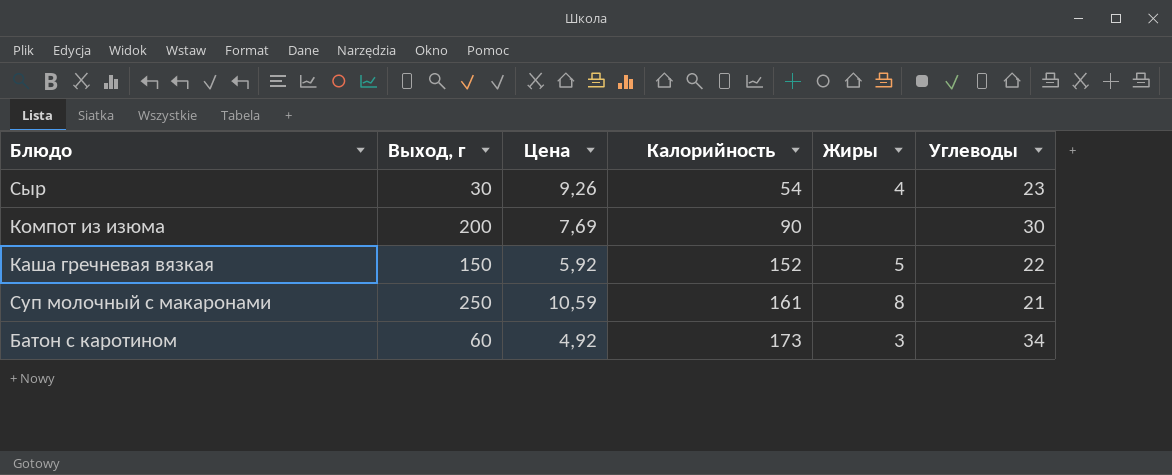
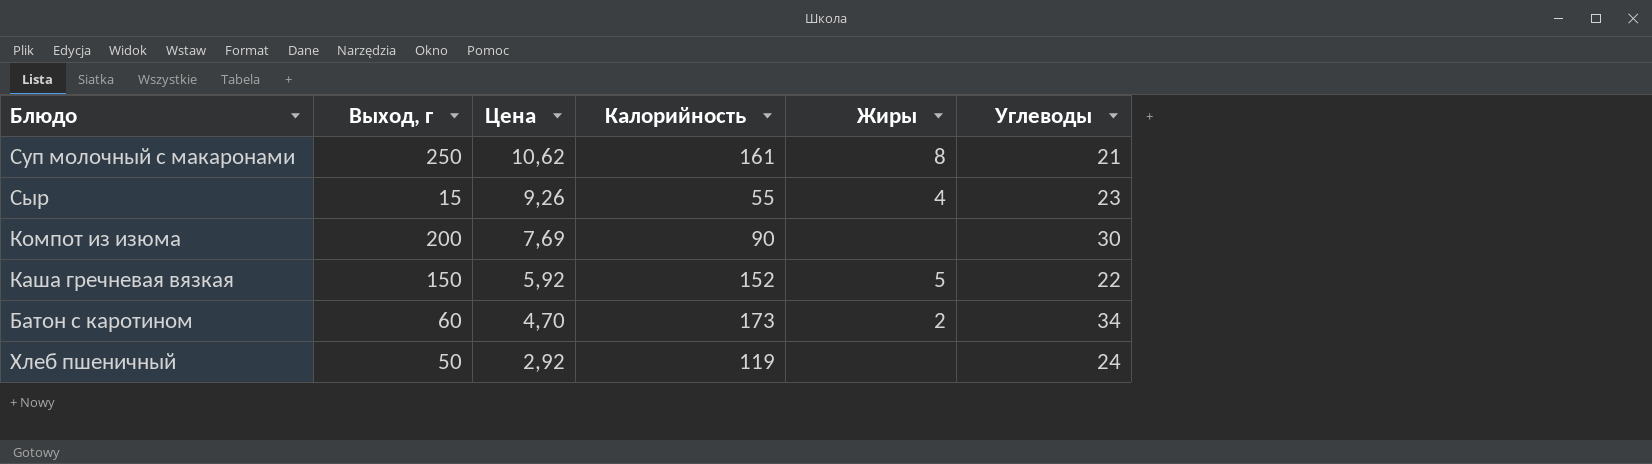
row order: Калорийность ascending -> Цена descending
Суп молочный с макаронами | Цена: 10,59 -> 10,62
Сыр | Выход, г: 30 -> 15
Сыр | Калорийность: 54 -> 55
Батон с каротином | Цена: 4,92 -> 4,70
Батон с каротином | Жиры: 3 -> 2
row Хлеб пшеничный: none -> 50 | 2,92 | 119 | none | 24

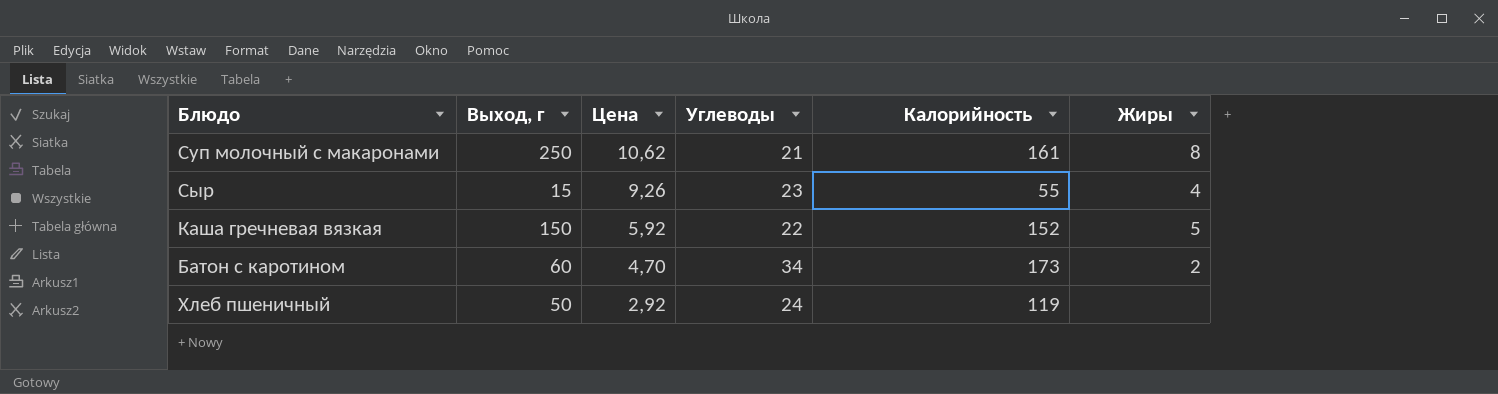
column Углеводы | position: 6 -> 4
row Компот из изюма: 200 | 7,69 | 90 | none | 30 -> none

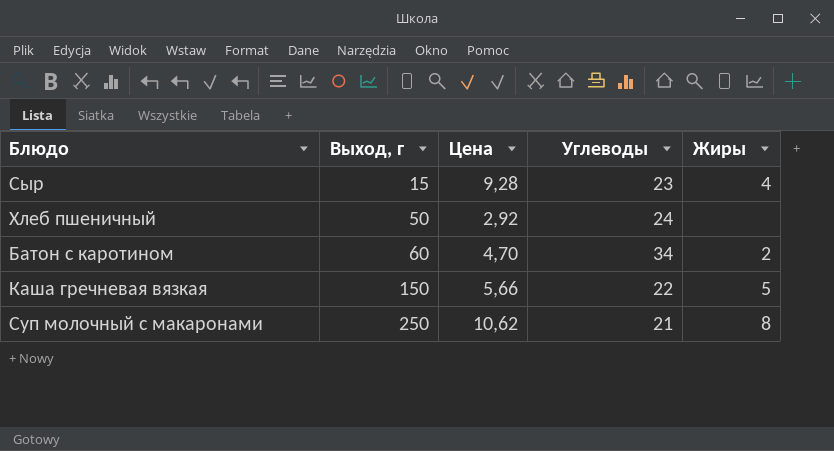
row order: Цена descending -> Выход, г ascending
column Калорийность | position: 5 -> none
Сыр | Цена: 9,26 -> 9,28
Каша гречневая вязкая | Цена: 5,92 -> 5,66

